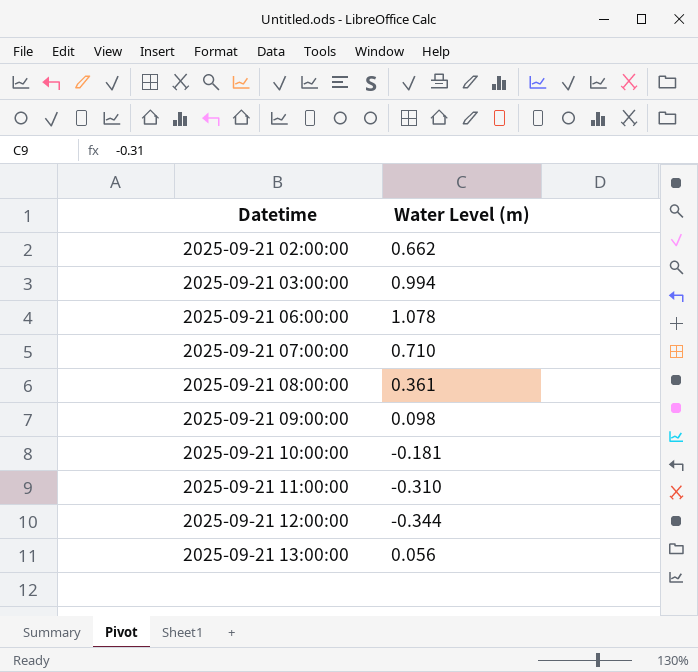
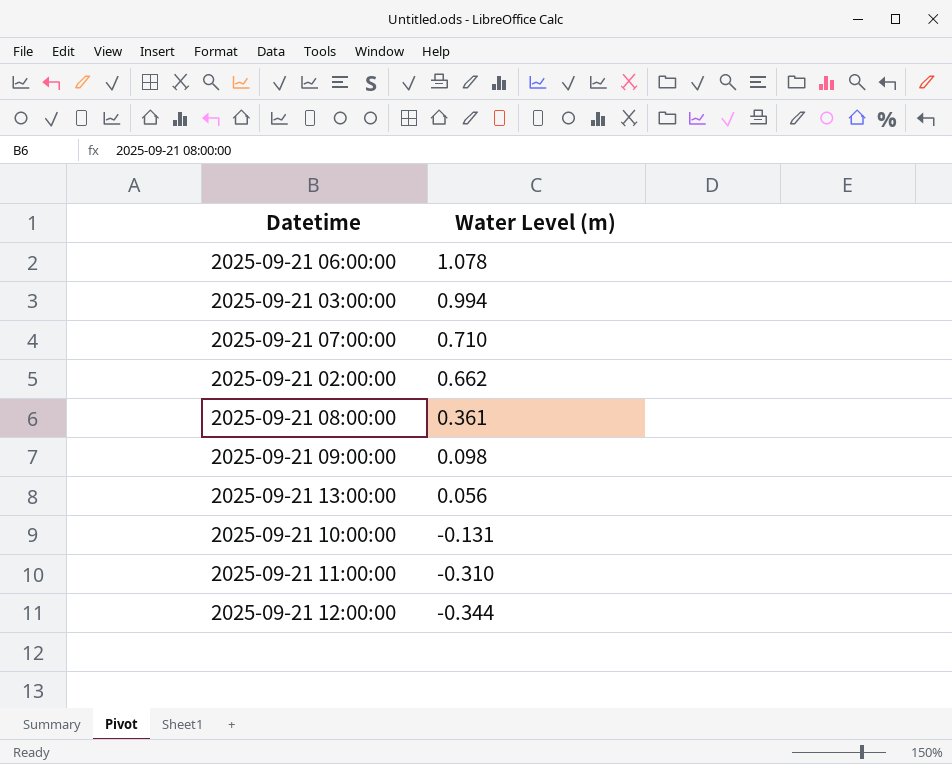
row order: Datetime ascending -> Water Level (m) descending
2025-09-21 10:00:00 | Water Level (m): -0.181 -> -0.131

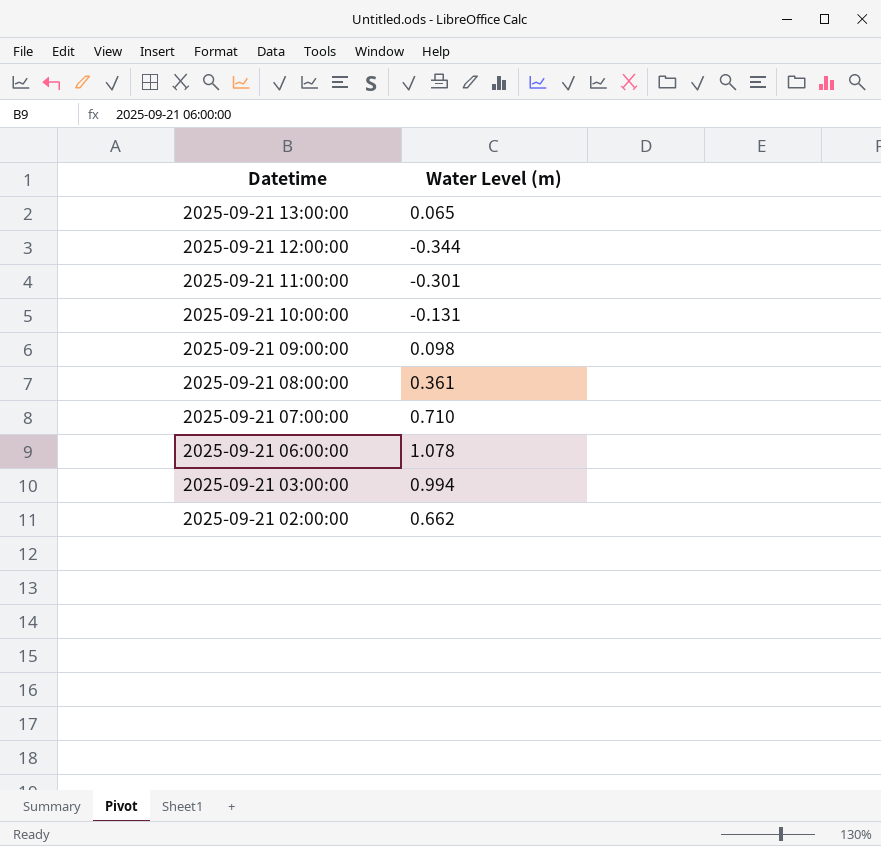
row order: Water Level (m) descending -> Datetime descending
2025-09-21 13:00:00 | Water Level (m): 0.056 -> 0.065
2025-09-21 11:00:00 | Water Level (m): -0.310 -> -0.301

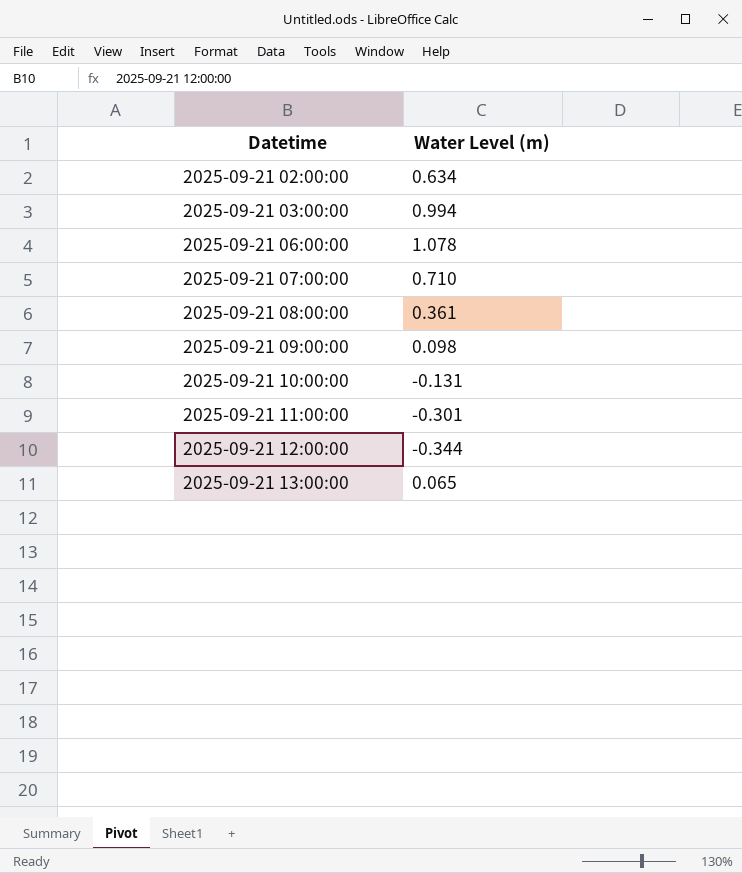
row order: Datetime descending -> Datetime ascending
2025-09-21 02:00:00 | Water Level (m): 0.662 -> 0.634

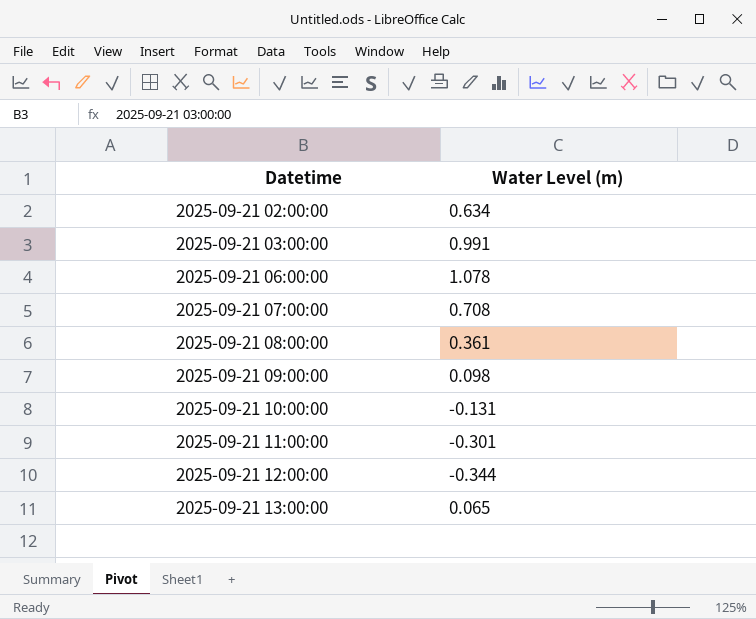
2025-09-21 03:00:00 | Water Level (m): 0.994 -> 0.991
2025-09-21 07:00:00 | Water Level (m): 0.710 -> 0.708

